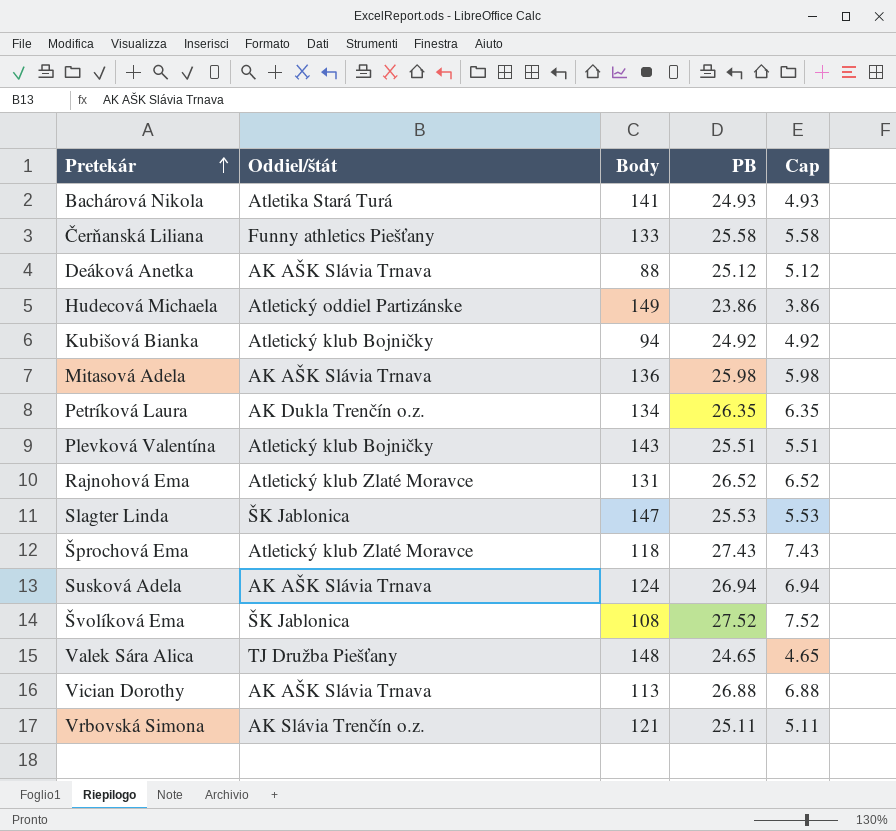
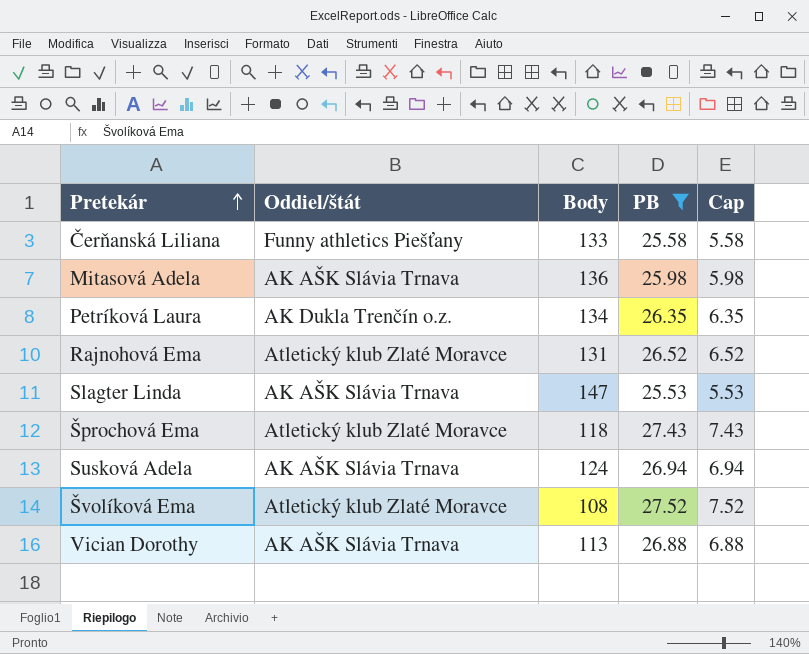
filter: none -> PB >= 25.53
Slagter Linda | Oddiel/štát: ŠK Jablonica -> AK AŠK Slávia Trnava
Švolíková Ema | Oddiel/štát: ŠK Jablonica -> Atletický klub Zlaté Moravce

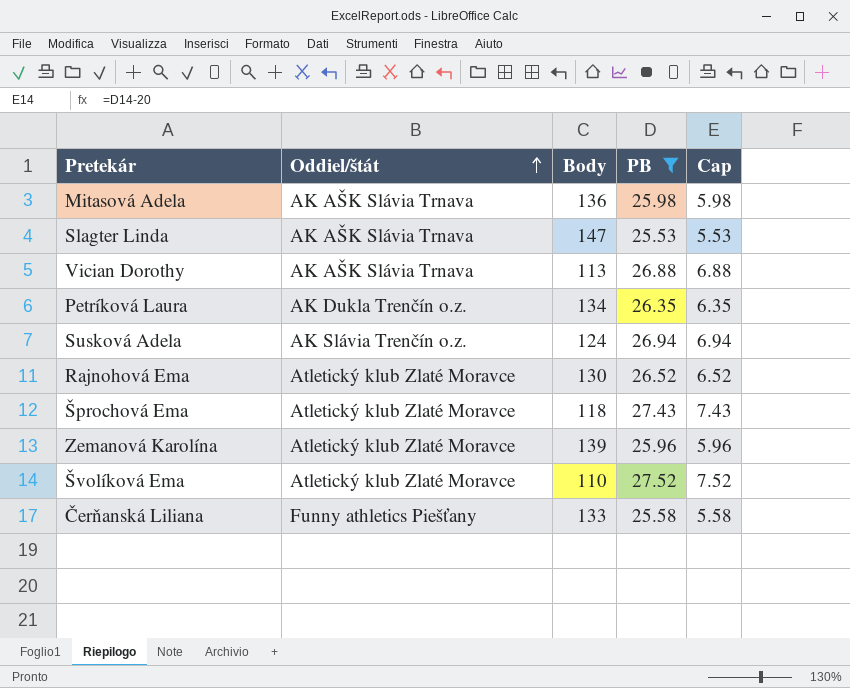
row order: Pretekár ascending -> Oddiel/štát ascending
Susková Adela | Oddiel/štát: AK AŠK Slávia Trnava -> AK Slávia Trenčín o.z.
Rajnohová Ema | Body: 131 -> 130
row Zemanová Karolína: none -> Atletický klub Zlaté Moravce | 139 | 25.96 | 5.96
Švolíková Ema | Body: 108 -> 110

